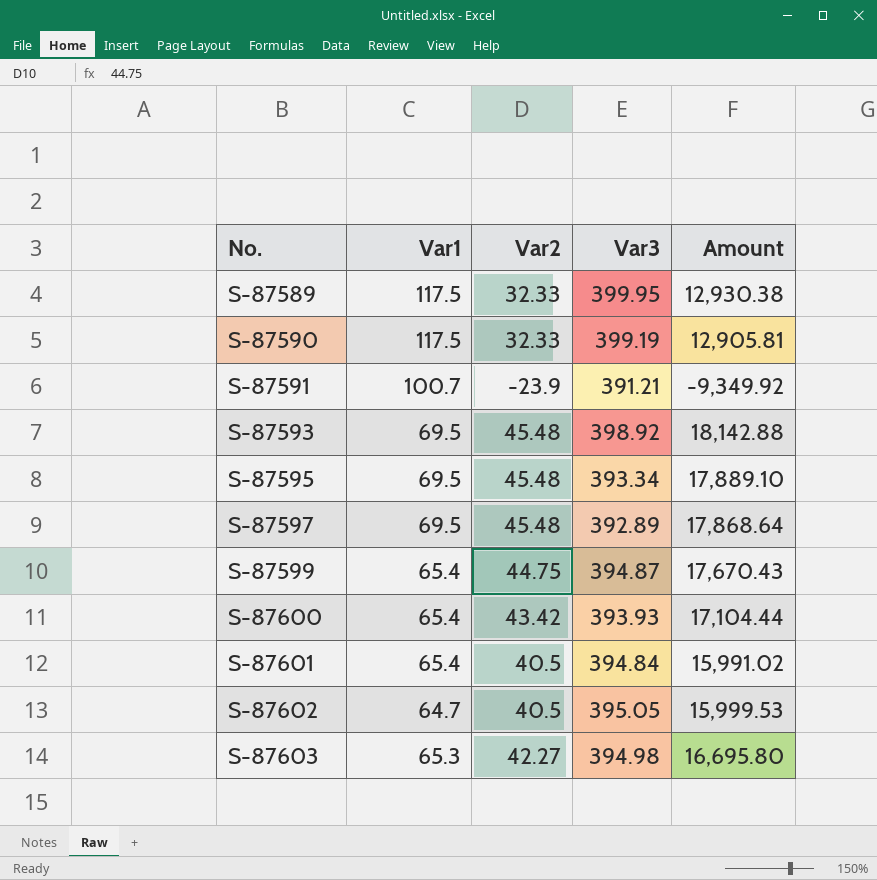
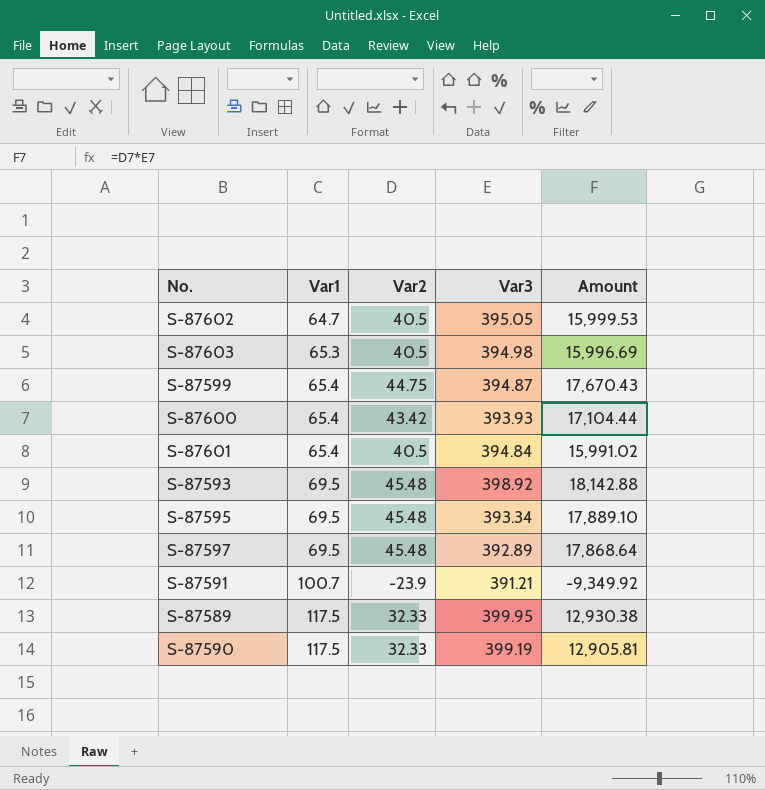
row order: No. ascending -> Var1 ascending
S-87603 | Var2: 42.27 -> 40.5
S-87603 | Amount: 16,695.80 -> 15,996.69

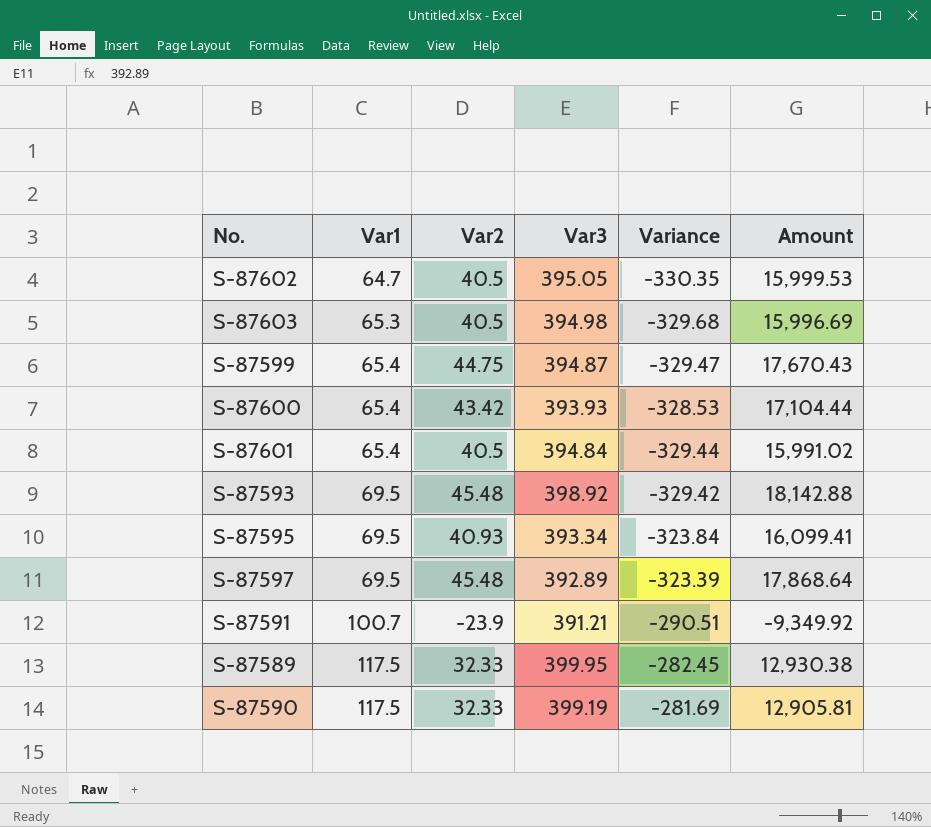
column Variance | formula: none -> [Var1] - [Var3]
S-87595 | Var2: 45.48 -> 40.93
S-87595 | Amount: 17,889.10 -> 16,099.41

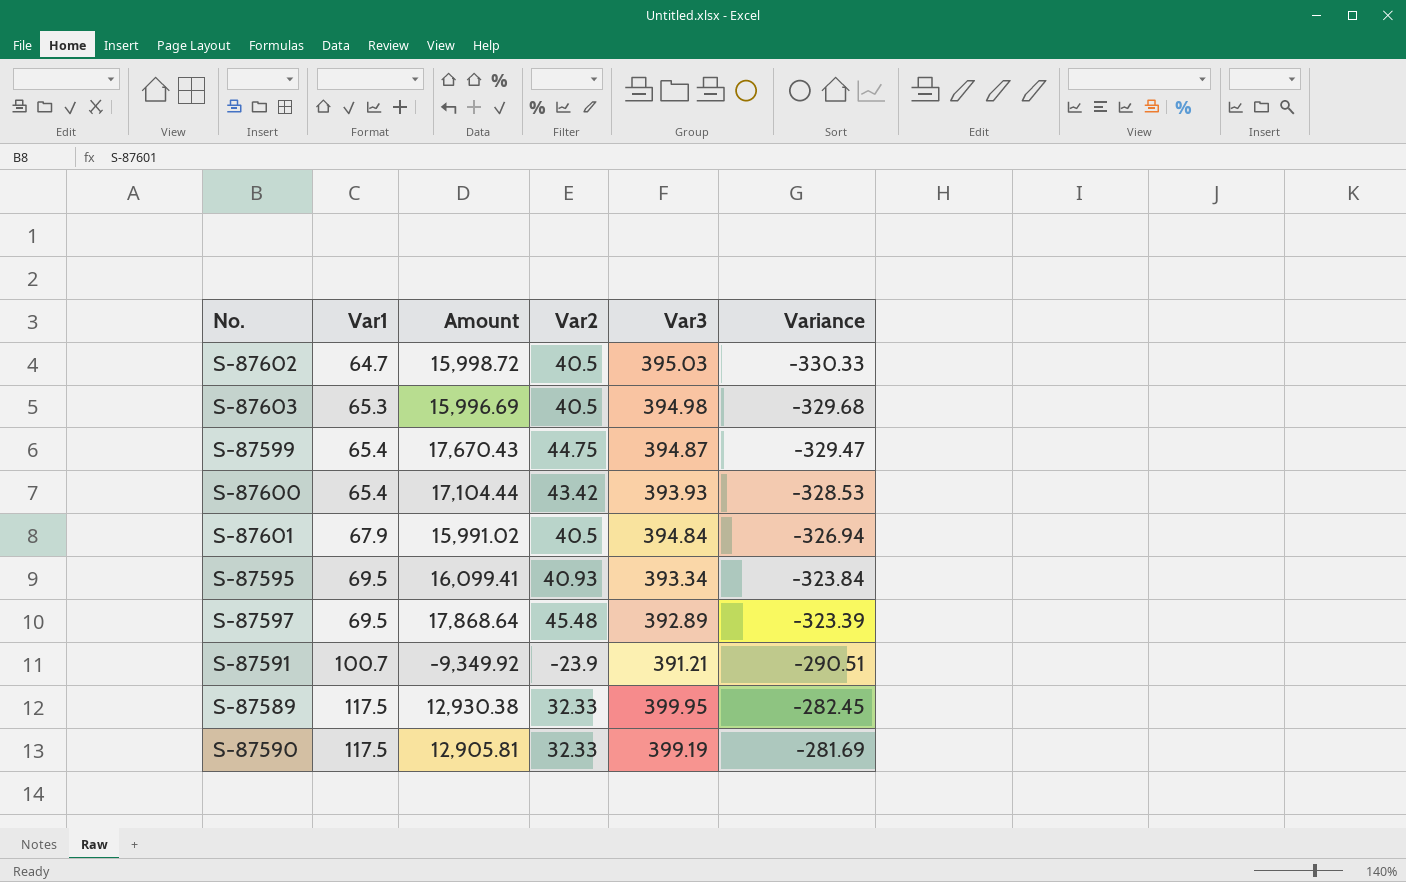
column Amount | position: 6 -> 3
row S-87593: 69.5 | 45.48 | 398.92 | -329.42 | 18,142.88 -> none
S-87602 | Amount: 15,999.53 -> 15,998.72
S-87602 | Var3: 395.05 -> 395.03
S-87602 | Variance: -330.35 -> -330.33
S-87601 | Var1: 65.4 -> 67.9
S-87601 | Variance: -329.44 -> -326.94

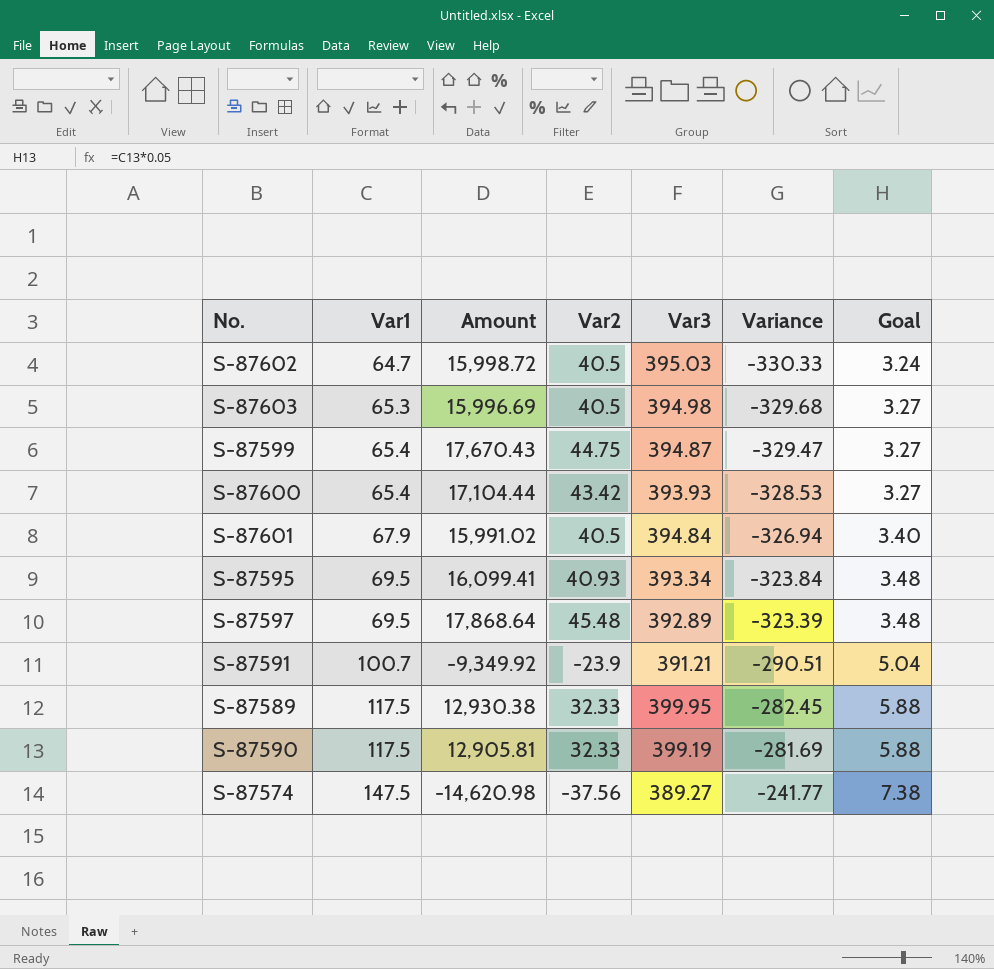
column Goal | formula: none -> [Var1] * 0.05
row S-87574: none -> 147.5 | -14,620.98 | -37.56 | 389.27 | -241.77 | 7.38

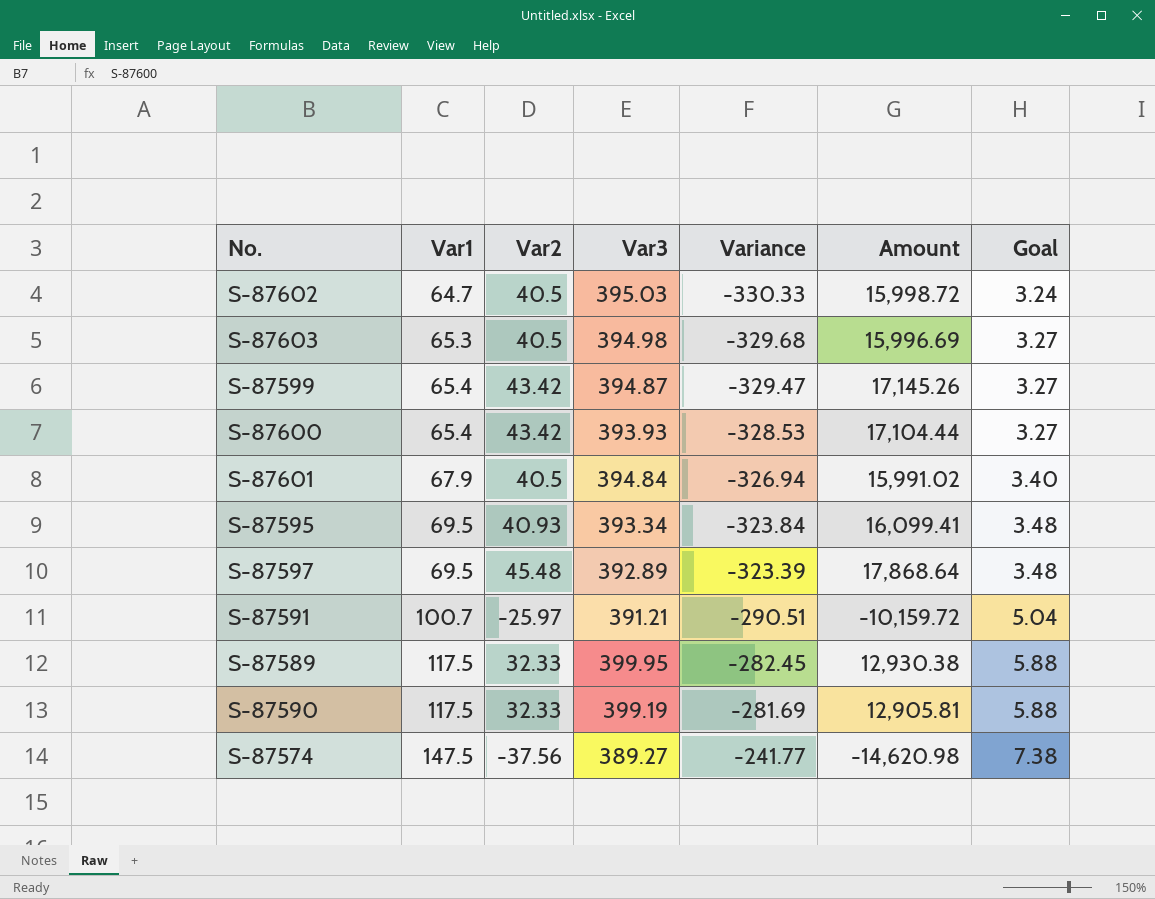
column Amount | position: 3 -> 6
S-87599 | Var2: 44.75 -> 43.42
S-87599 | Amount: 17,670.43 -> 17,145.26
S-87591 | Var2: -23.9 -> -25.97
S-87591 | Amount: -9,349.92 -> -10,159.72

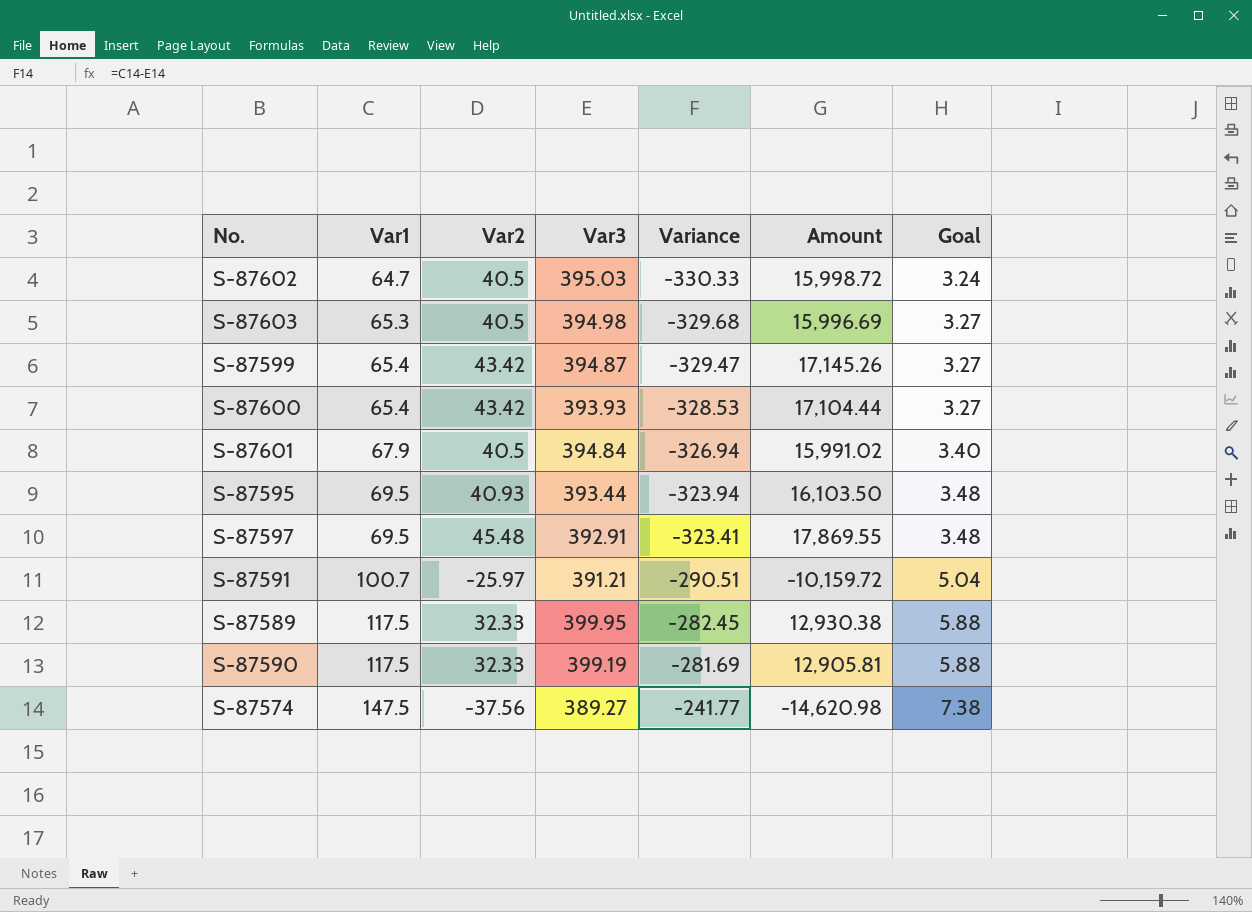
S-87595 | Var3: 393.34 -> 393.44
S-87595 | Variance: -323.84 -> -323.94
S-87595 | Amount: 16,099.41 -> 16,103.50
S-87597 | Var3: 392.89 -> 392.91
S-87597 | Variance: -323.39 -> -323.41
S-87597 | Amount: 17,868.64 -> 17,869.55

